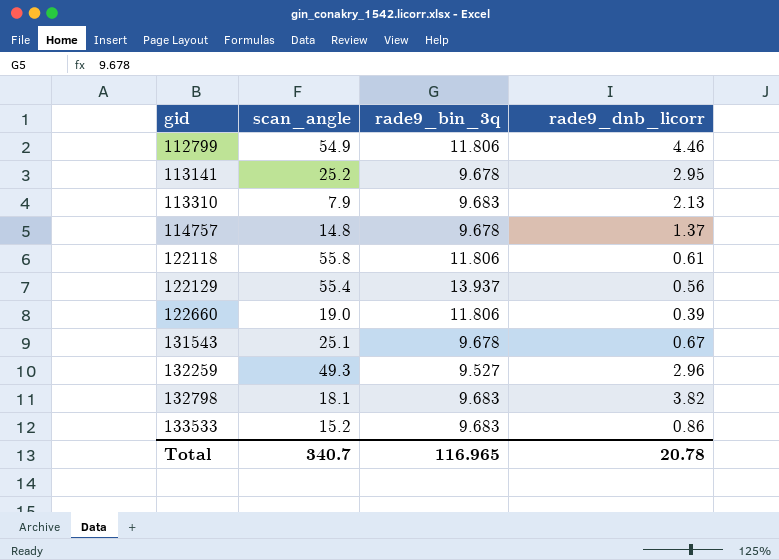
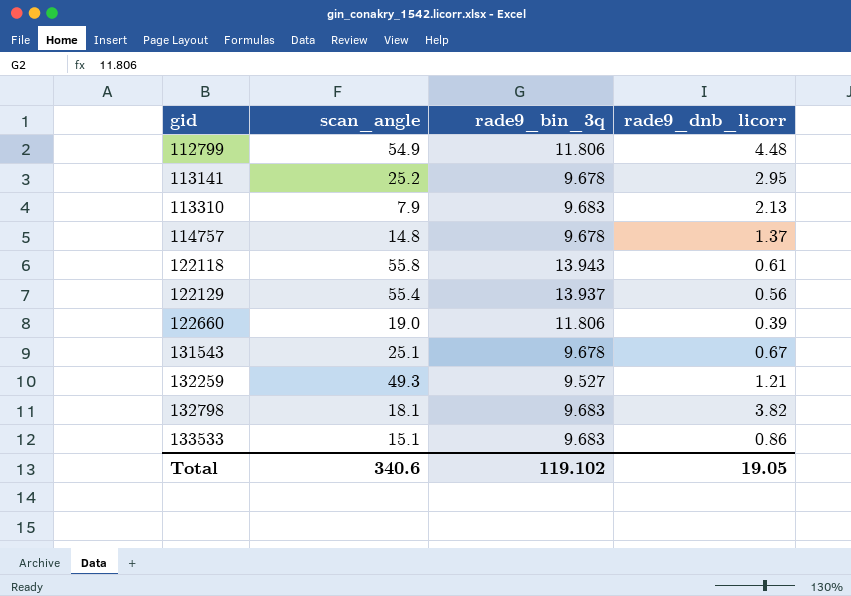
112799 | rade9_dnb_licorr: 4.46 -> 4.48
122118 | rade9_bin_3q: 11.806 -> 13.943
132259 | rade9_dnb_licorr: 2.96 -> 1.21
133533 | scan_angle: 15.2 -> 15.1
Total | scan_angle: 340.7 -> 340.6
Total | rade9_bin_3q: 116.965 -> 119.102
Total | rade9_dnb_licorr: 20.78 -> 19.05

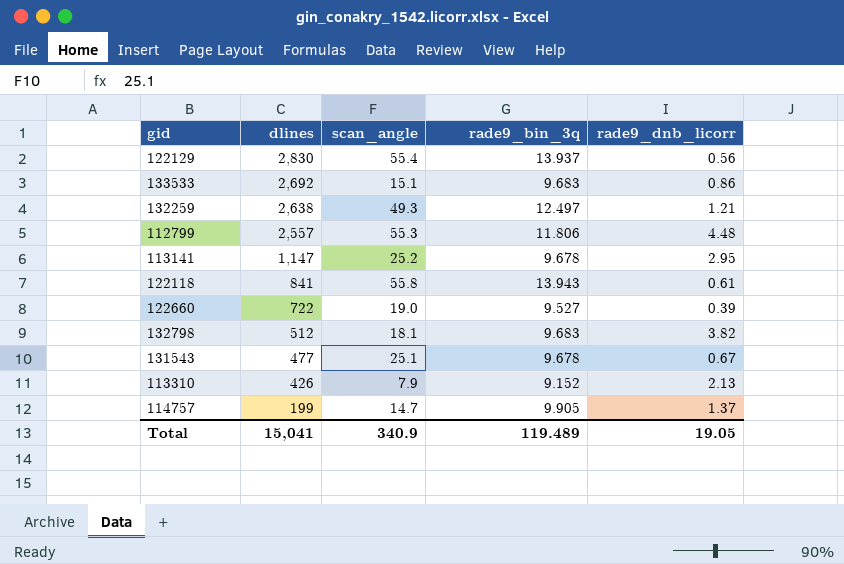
row order: gid ascending -> dlines descending
column dlines | position: none -> 2
132259 | rade9_bin_3q: 9.527 -> 12.497
112799 | scan_angle: 54.9 -> 55.3
122660 | rade9_bin_3q: 11.806 -> 9.527
113310 | rade9_bin_3q: 9.683 -> 9.152
114757 | scan_angle: 14.8 -> 14.7
114757 | rade9_bin_3q: 9.678 -> 9.905
Total | scan_angle: 340.6 -> 340.9
Total | rade9_bin_3q: 119.102 -> 119.489

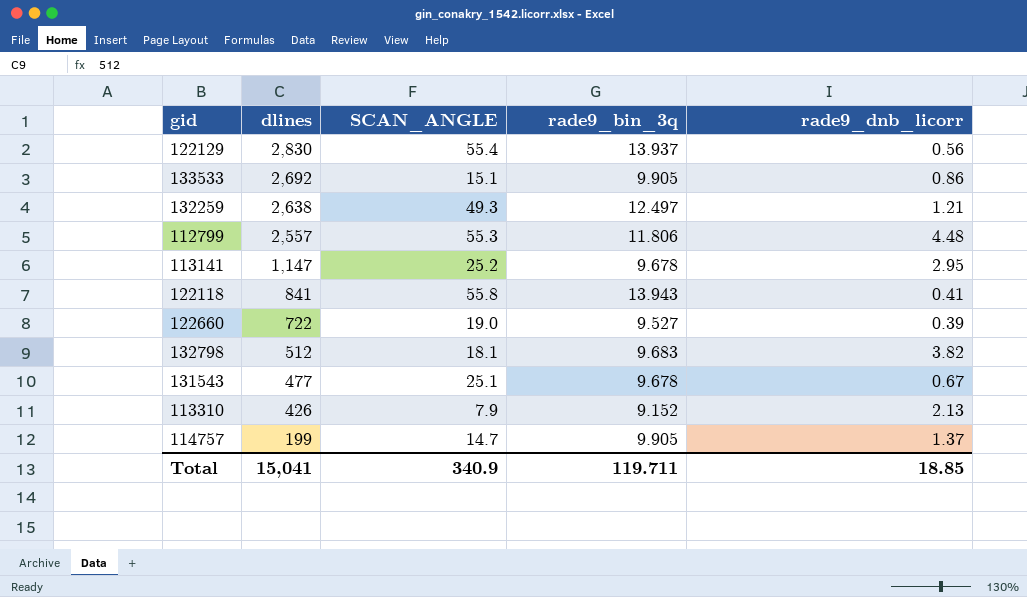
column name: scan_angle -> SCAN_ANGLE
133533 | rade9_bin_3q: 9.683 -> 9.905
122118 | rade9_dnb_licorr: 0.61 -> 0.41
Total | rade9_bin_3q: 119.489 -> 119.711
Total | rade9_dnb_licorr: 19.05 -> 18.85

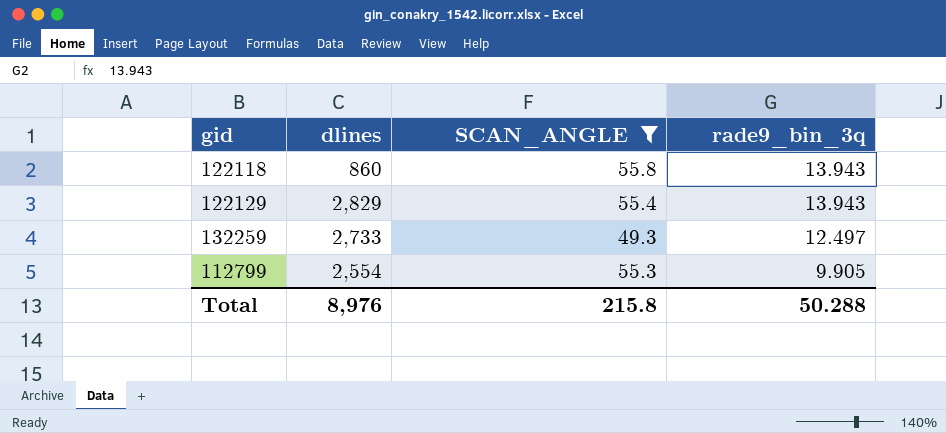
filter: none -> SCAN_ANGLE >= 49.3
row order: dlines descending -> rade9_bin_3q descending
column rade9_dnb_licorr | position: 5 -> none
122118 | dlines: 841 -> 860
122129 | dlines: 2,830 -> 2,829
122129 | rade9_bin_3q: 13.937 -> 13.943
132259 | dlines: 2,638 -> 2,733
112799 | dlines: 2,557 -> 2,554
112799 | rade9_bin_3q: 11.806 -> 9.905
Total | dlines: 15,041 -> 8,976
Total | SCAN_ANGLE: 340.9 -> 215.8
Total | rade9_bin_3q: 119.711 -> 50.288

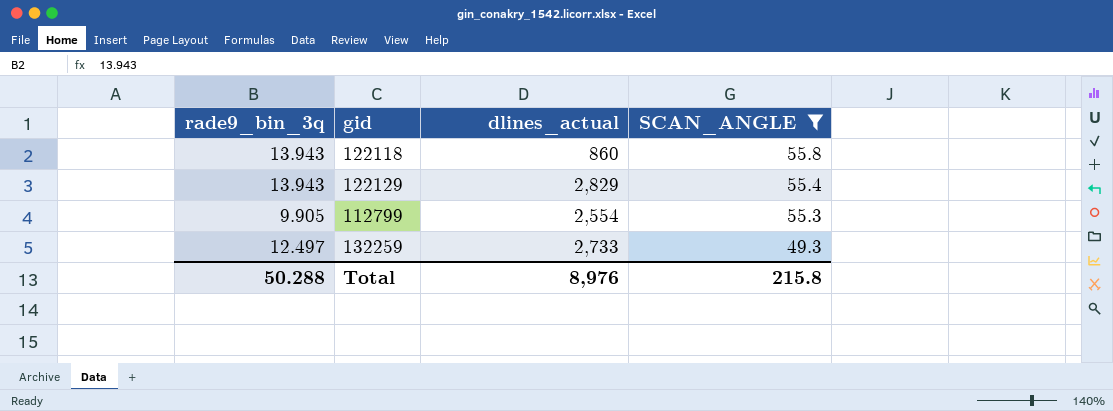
row order: rade9_bin_3q descending -> SCAN_ANGLE descending
column rade9_bin_3q | position: 4 -> 1
column name: dlines -> dlines_actual

